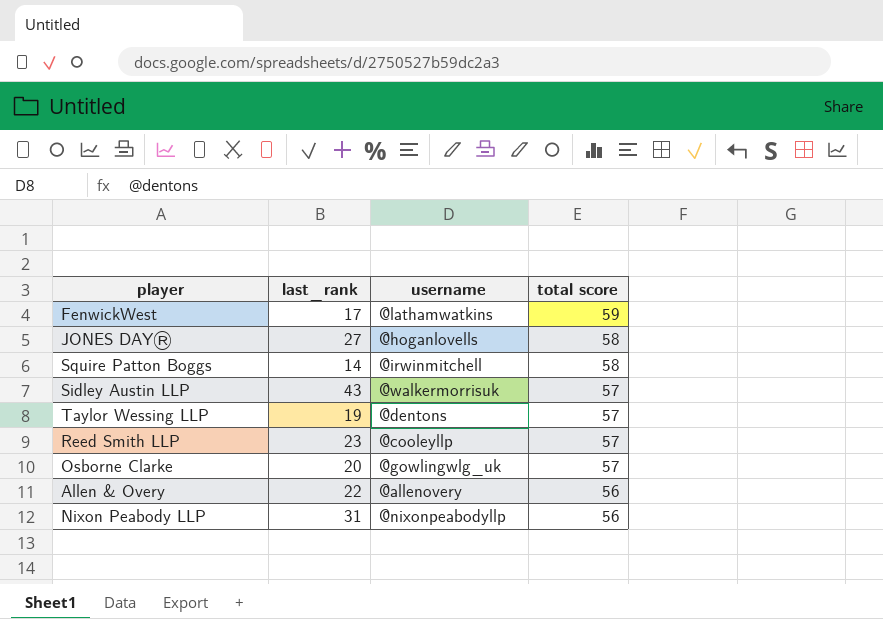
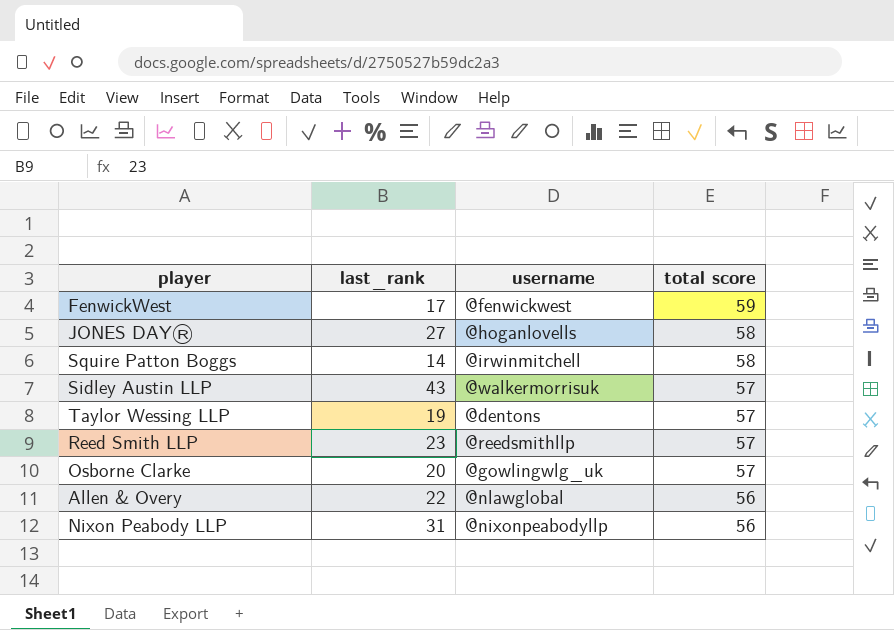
FenwickWest | username: @lathamwatkins -> @fenwickwest
Reed Smith LLP | username: @cooleyllp -> @reedsmithllp
Allen & Overy | username: @allenovery -> @nlawglobal

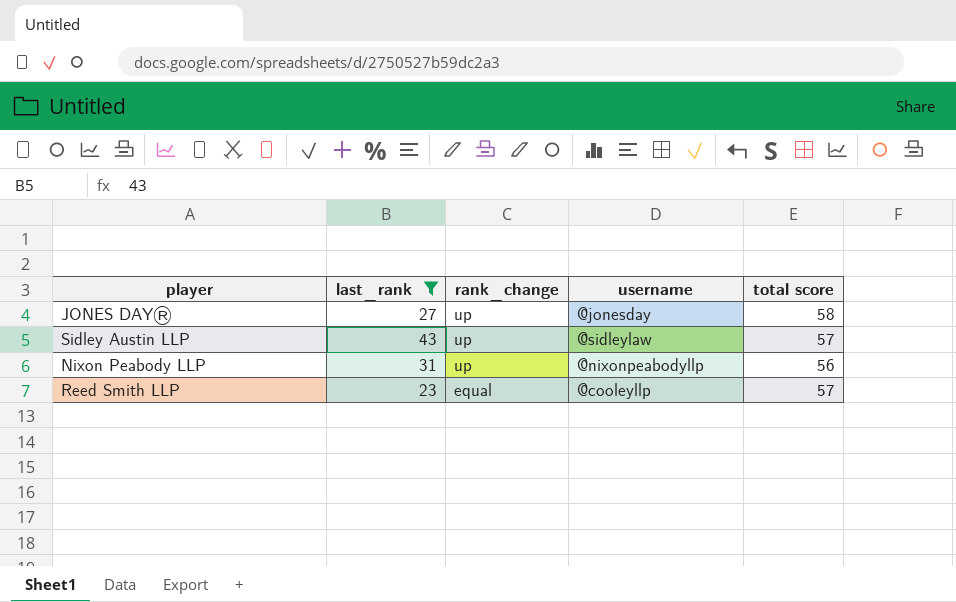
filter: none -> last_rank >= 23
row order: total score descending -> rank_change descending
column rank_change | position: none -> 3
JONES DAY® | username: @hoganlovells -> @jonesday
Sidley Austin LLP | username: @walkermorrisuk -> @sidleylaw
Reed Smith LLP | username: @reedsmithllp -> @cooleyllp

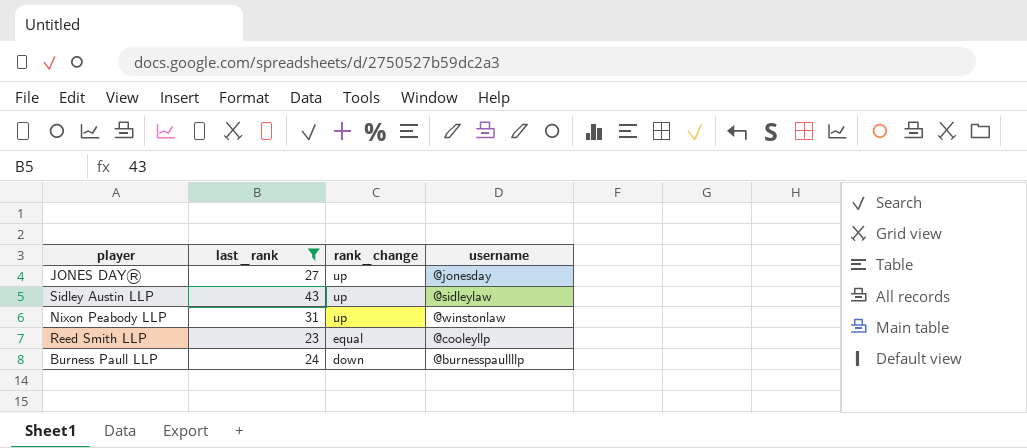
column total score | position: 5 -> none
Nixon Peabody LLP | username: @nixonpeabodyllp -> @winstonlaw
row Burness Paull LLP: none -> 24 | down | @burnesspaullllp

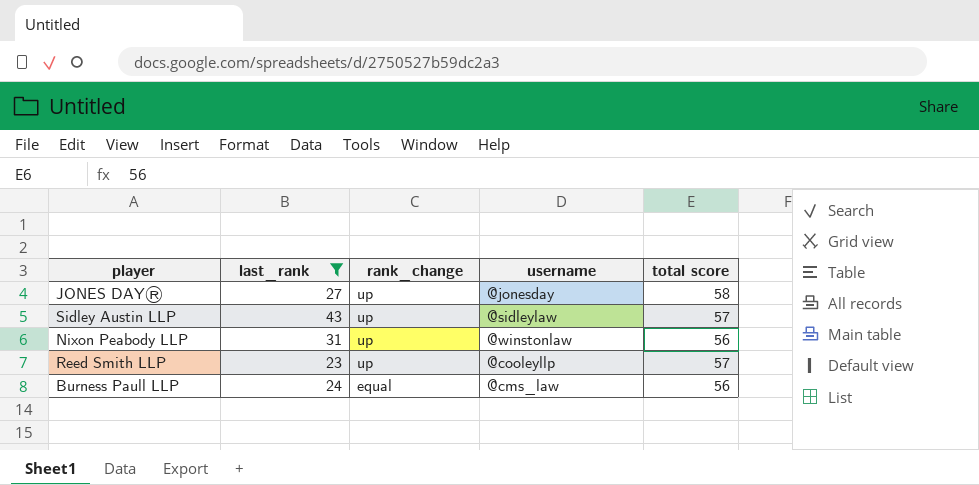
column total score | position: none -> 5
Reed Smith LLP | rank_change: equal -> up
Burness Paull LLP | rank_change: down -> equal
Burness Paull LLP | username: @burnesspaullllp -> @cms_law

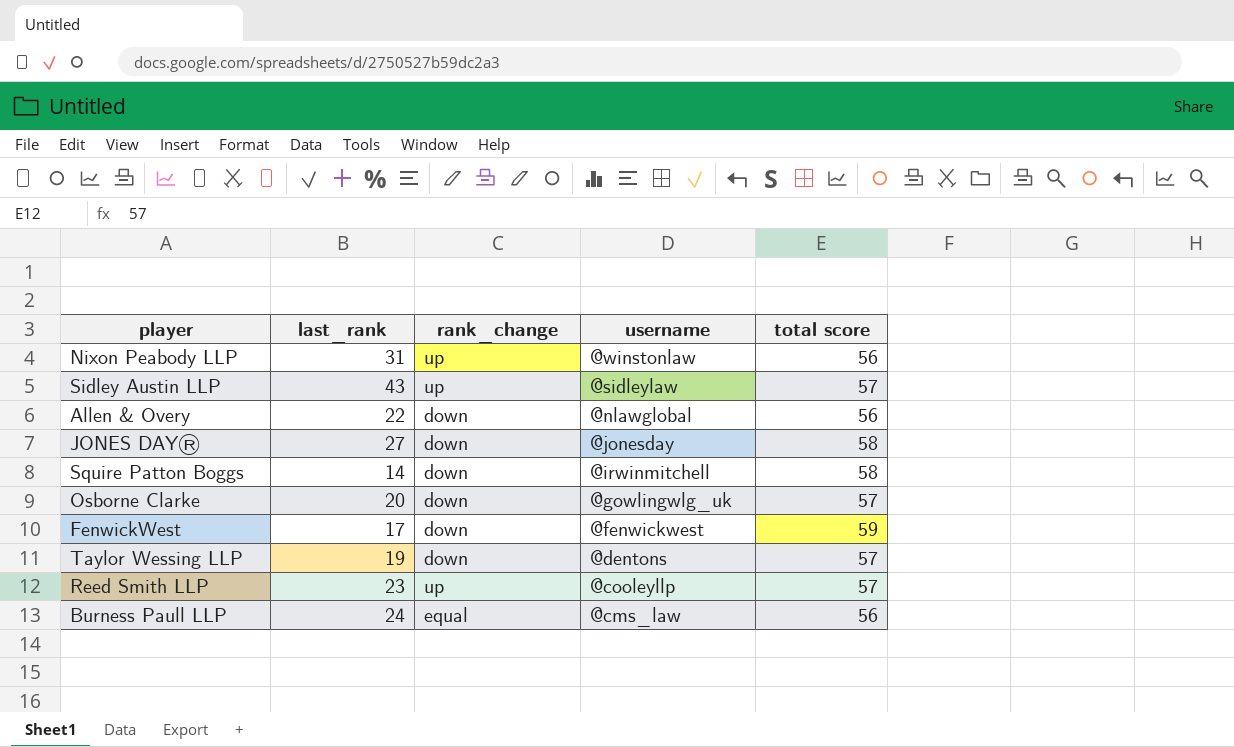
filter: last_rank >= 23 -> none
row order: rank_change descending -> username descending
JONES DAY® | rank_change: up -> down

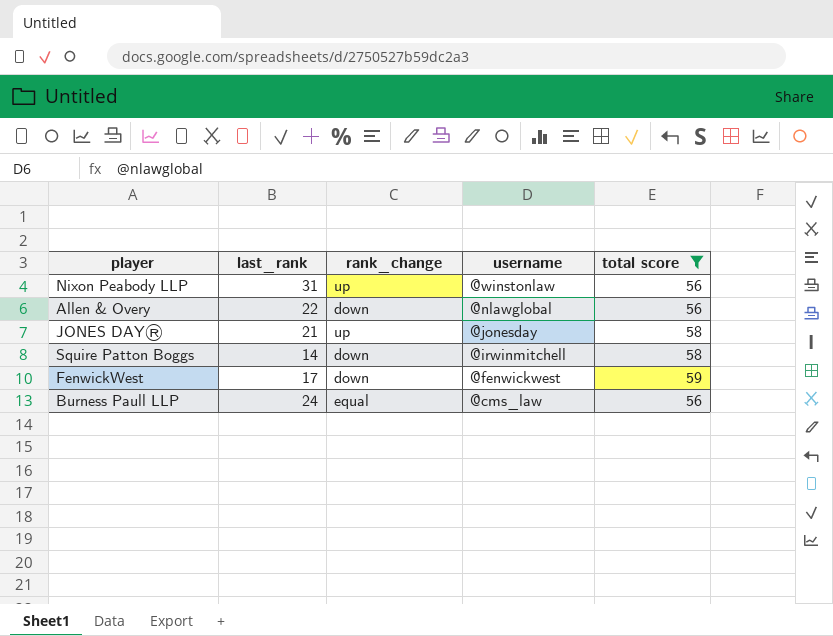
filter: none -> total score != 57
JONES DAY® | last_rank: 27 -> 21
JONES DAY® | rank_change: down -> up

